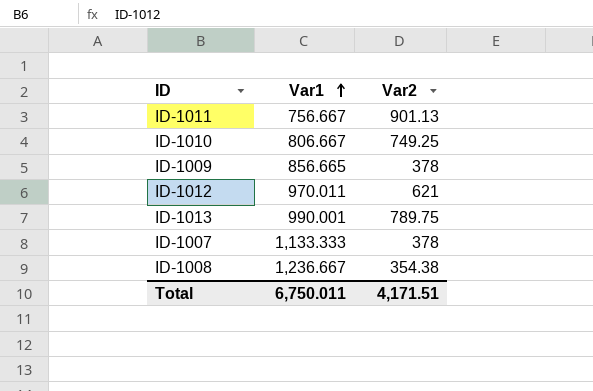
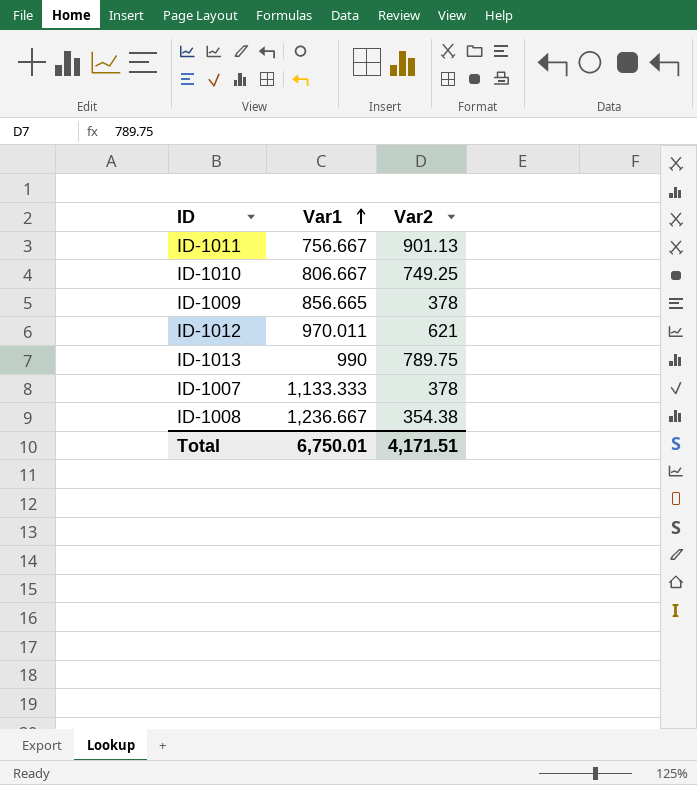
ID-1013 | Var1: 990.001 -> 990
Total | Var1: 6,750.011 -> 6,750.01

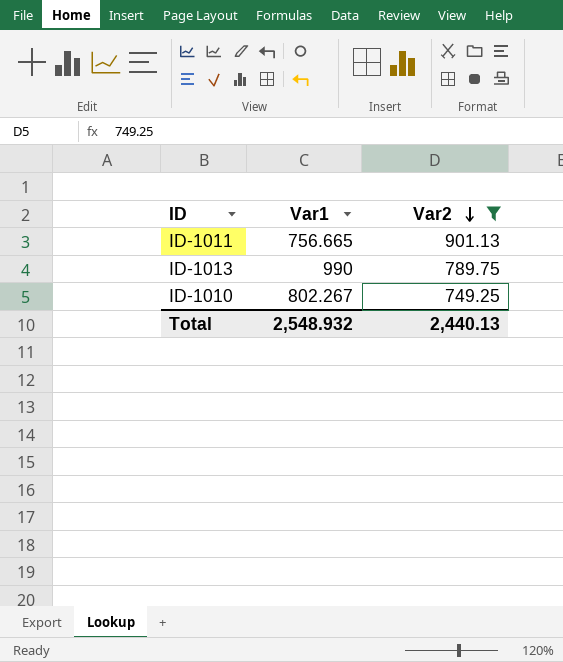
filter: none -> Var2 >= 749.25
row order: Var1 ascending -> Var2 descending
ID-1011 | Var1: 756.667 -> 756.665
ID-1010 | Var1: 806.667 -> 802.267
Total | Var1: 6,750.01 -> 2,548.932
Total | Var2: 4,171.51 -> 2,440.13

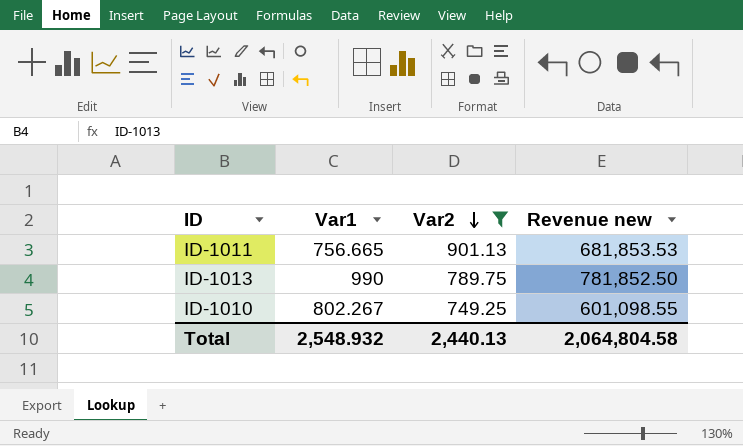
column Revenue new | formula: none -> [Var1] * [Var2]

